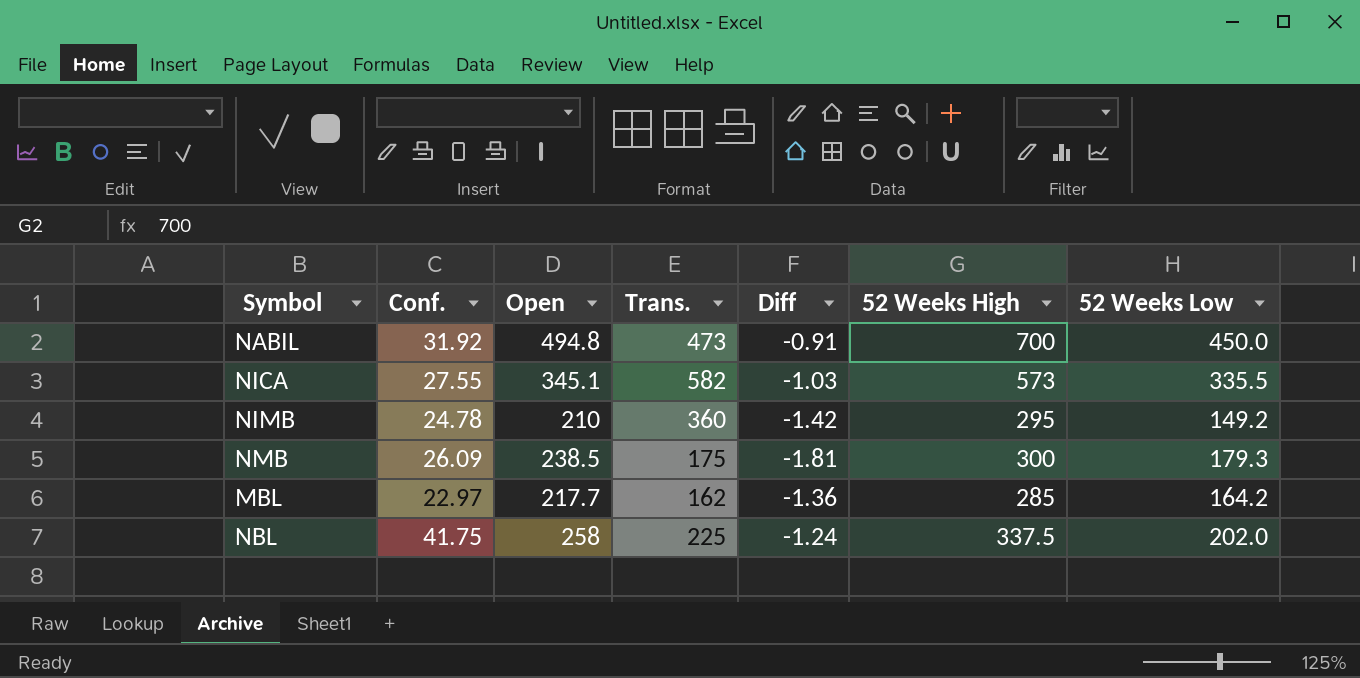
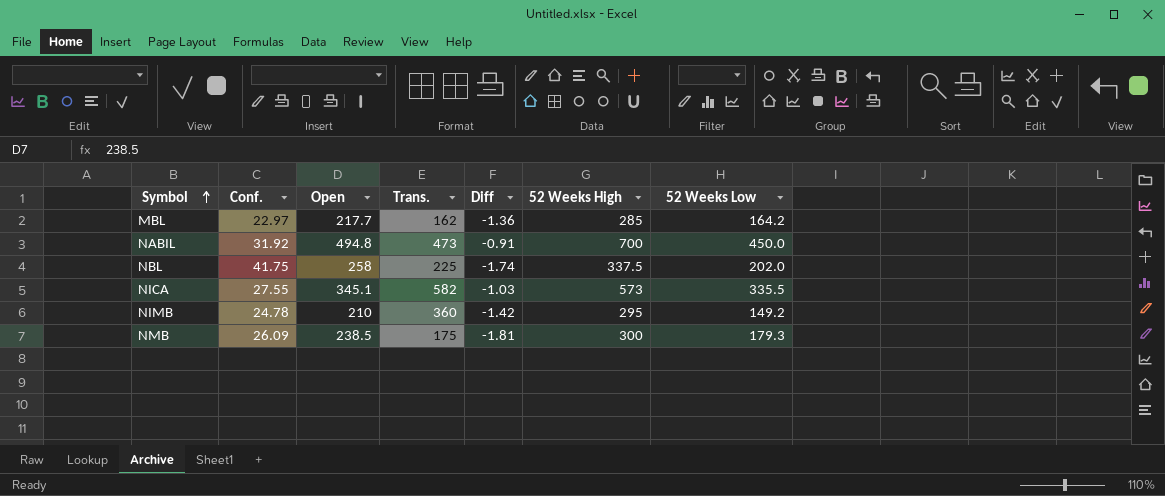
row order: none -> Symbol ascending
NBL | Diff: -1.24 -> -1.74

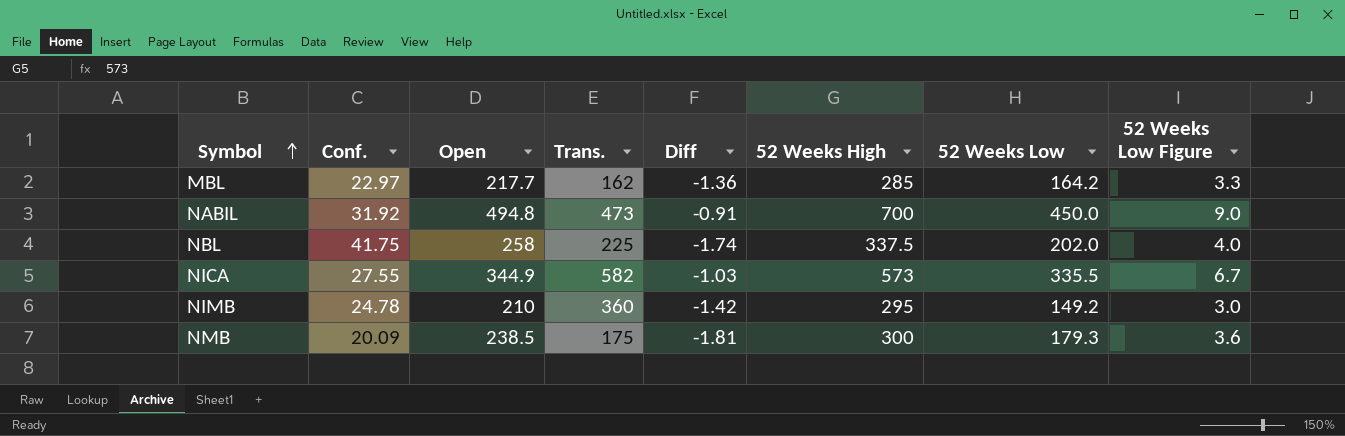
column 52 Weeks Low Figure | formula: none -> [52 Weeks Low] * 0.02
NICA | Open: 345.1 -> 344.9
NMB | Conf.: 26.09 -> 20.09

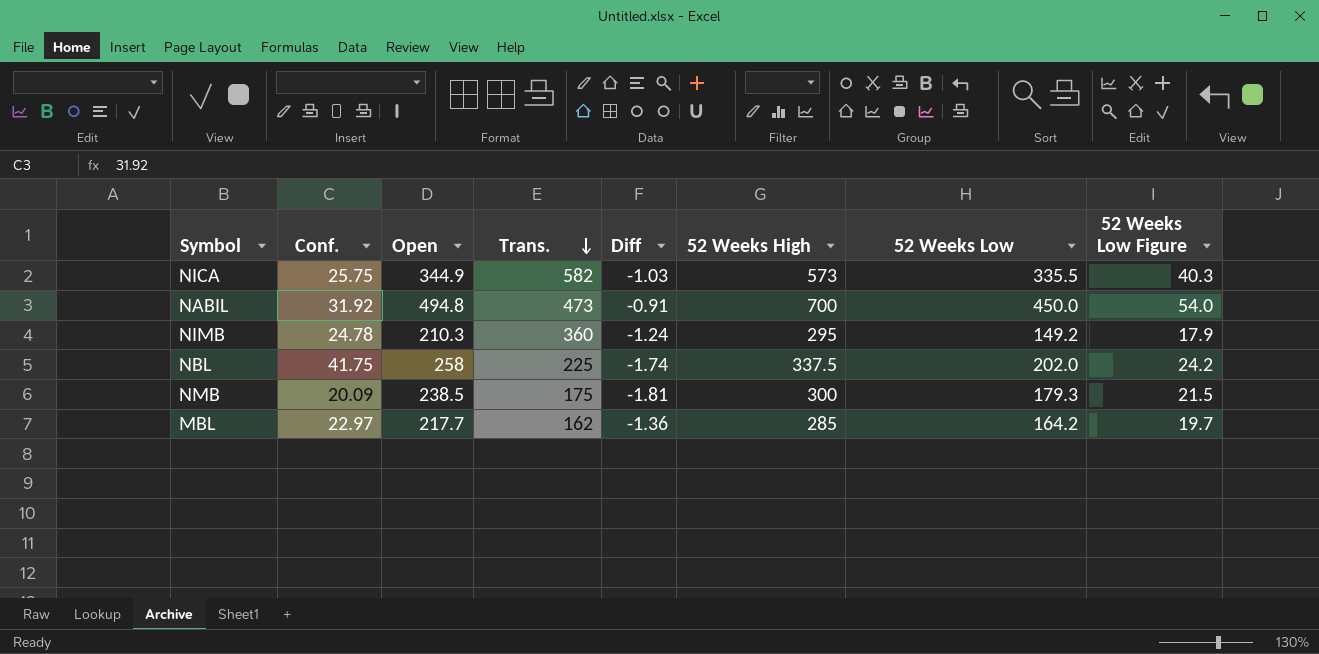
row order: Symbol ascending -> Trans. descending
column 52 Weeks Low Figure | formula: [52 Weeks Low] * 0.02 -> [52 Weeks Low] * 0.12
NICA | Conf.: 27.55 -> 25.75
NIMB | Open: 210 -> 210.3
NIMB | Diff: -1.42 -> -1.24

